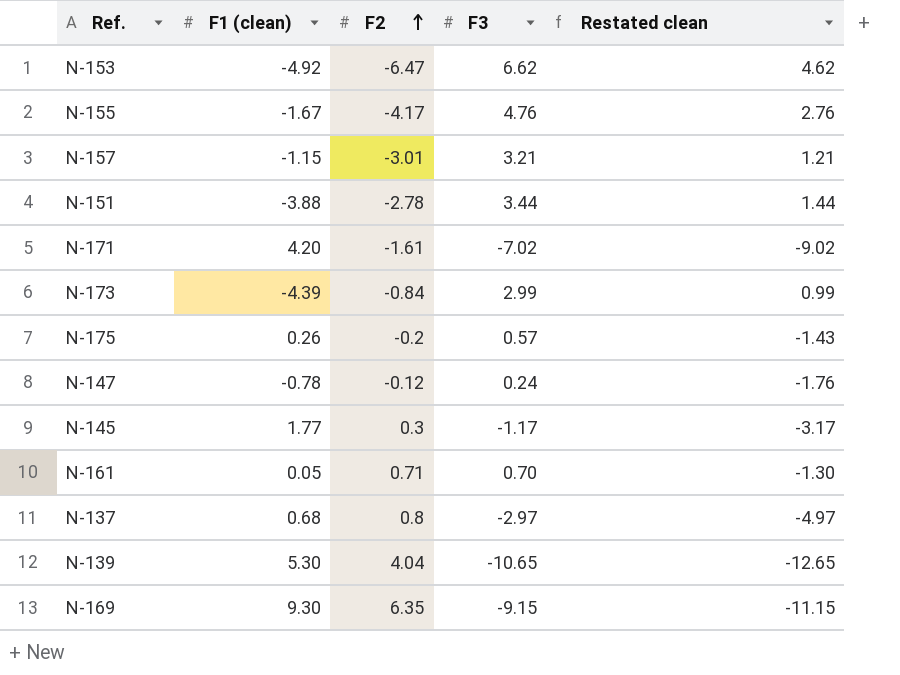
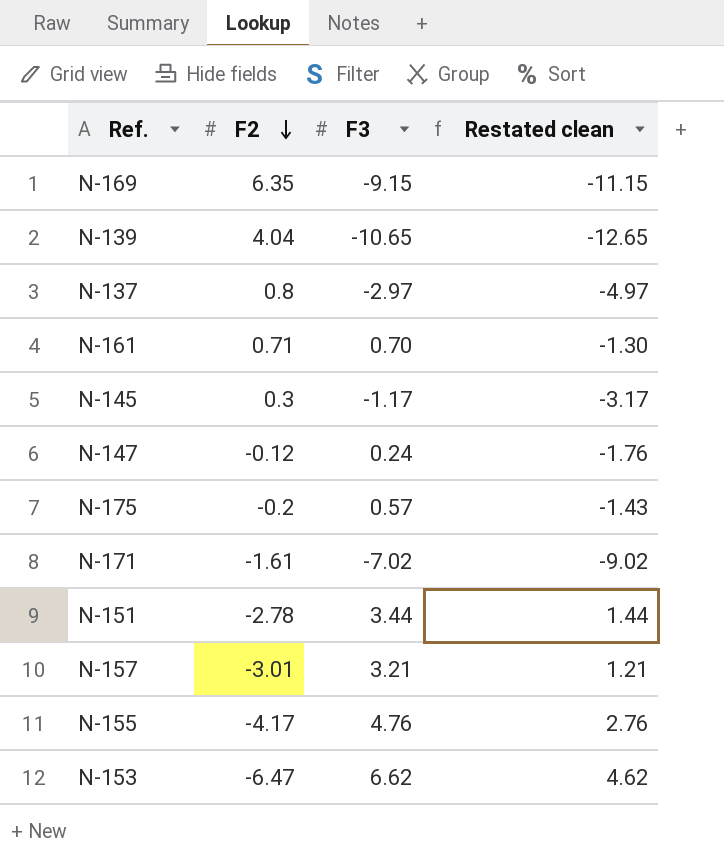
row order: F2 ascending -> F2 descending
column F1 (clean) | position: 2 -> none
row N-173: -4.39 | -0.84 | 2.99 | 0.99 -> none

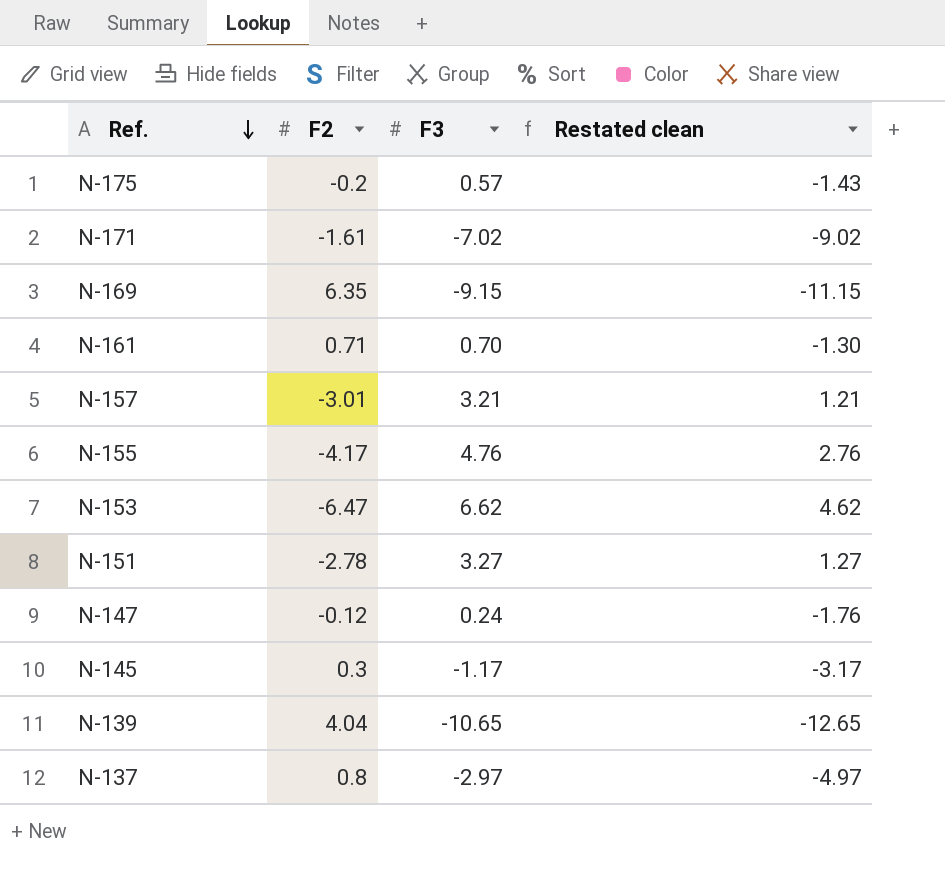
row order: F2 descending -> Ref. descending
N-151 | F3: 3.44 -> 3.27
N-151 | Restated clean: 1.44 -> 1.27

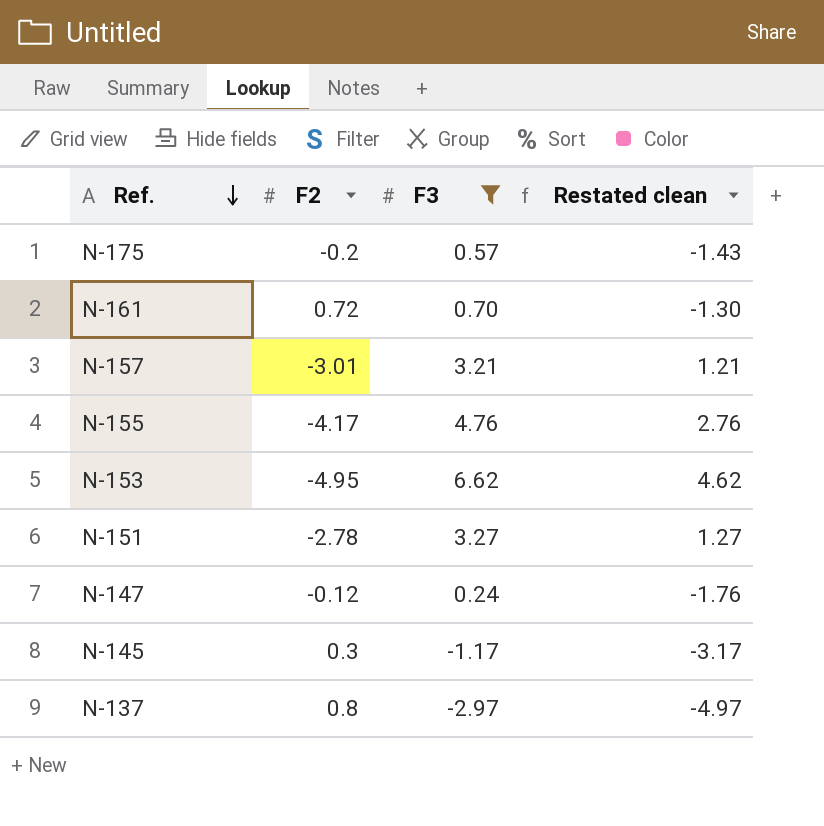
filter: none -> F3 >= -2.97
N-161 | F2: 0.71 -> 0.72
N-153 | F2: -6.47 -> -4.95

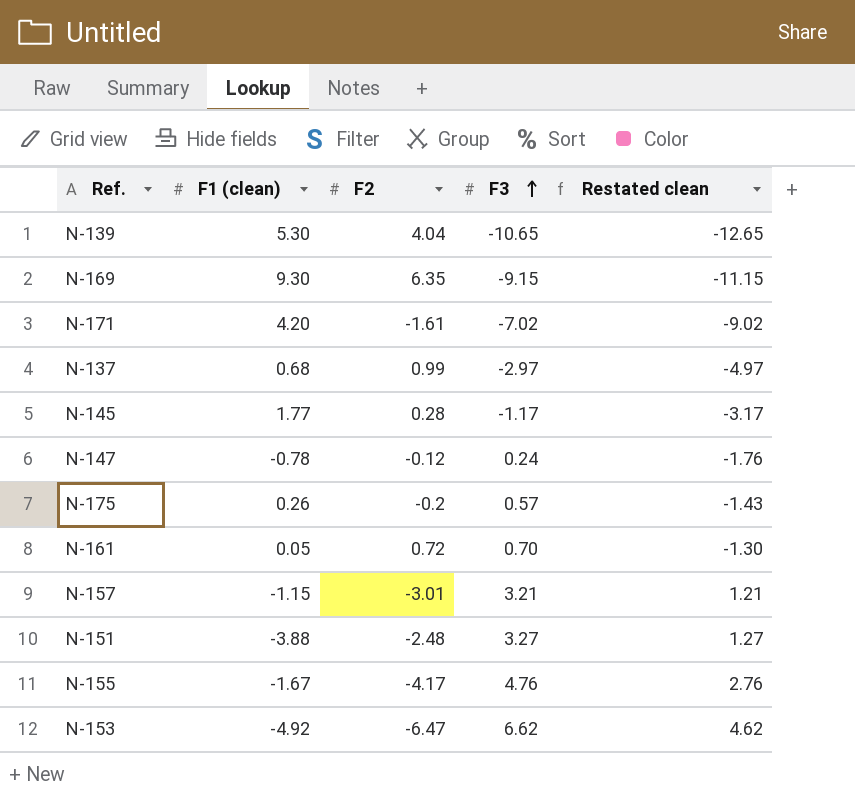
filter: F3 >= -2.97 -> none
row order: Ref. descending -> F3 ascending
column F1 (clean) | position: none -> 2
N-137 | F2: 0.8 -> 0.99
N-145 | F2: 0.3 -> 0.28
N-151 | F2: -2.78 -> -2.48
N-153 | F2: -4.95 -> -6.47

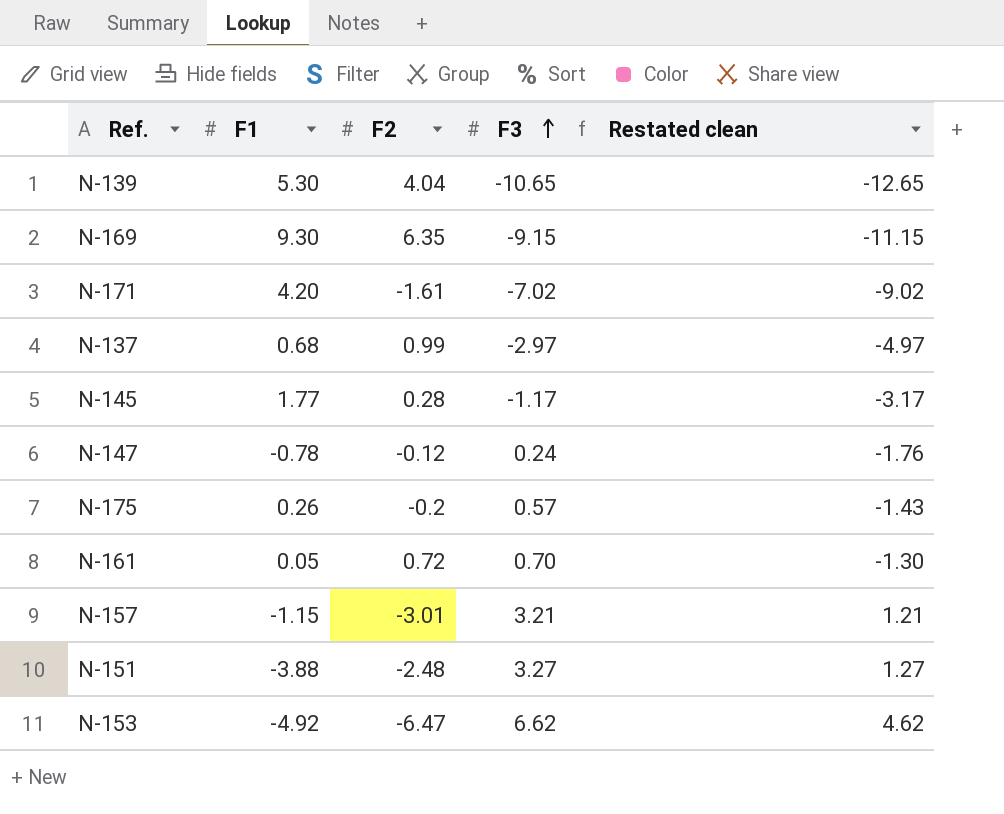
column name: F1 (clean) -> F1
row N-155: -1.67 | -4.17 | 4.76 | 2.76 -> none

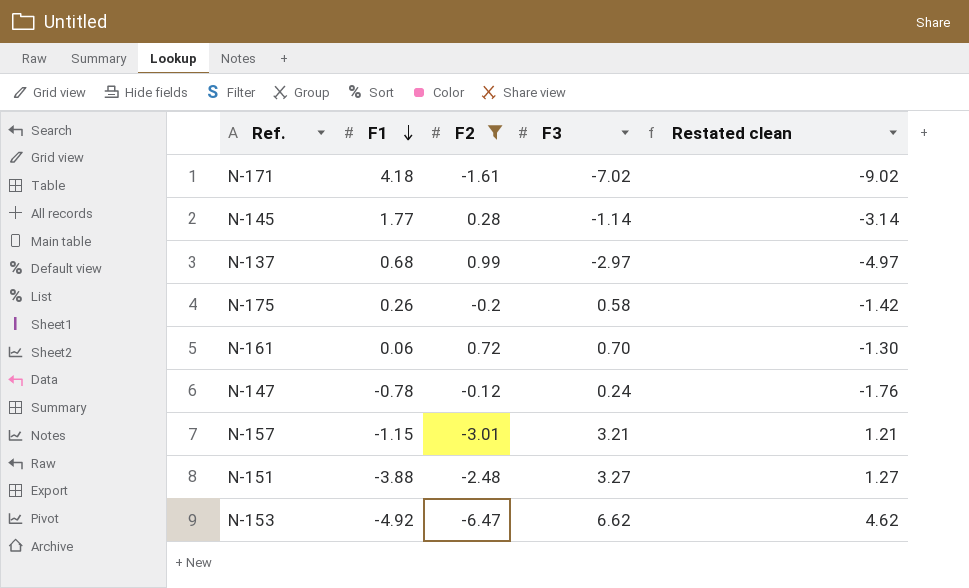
filter: none -> F2 <= 0.99
row order: F3 ascending -> F1 descending
N-171 | F1: 4.20 -> 4.18
N-145 | F3: -1.17 -> -1.14
N-145 | Restated clean: -3.17 -> -3.14
N-175 | F3: 0.57 -> 0.58
N-175 | Restated clean: -1.43 -> -1.42
N-161 | F1: 0.05 -> 0.06

